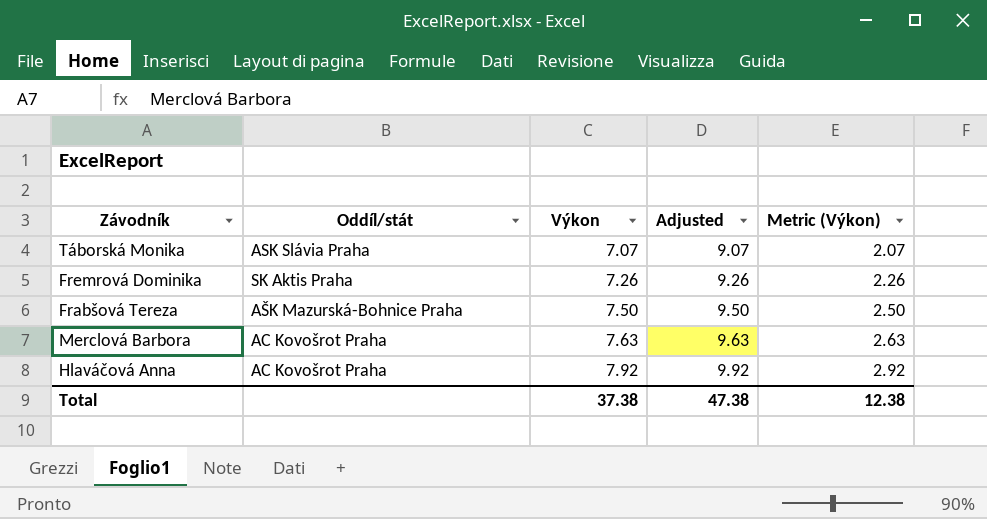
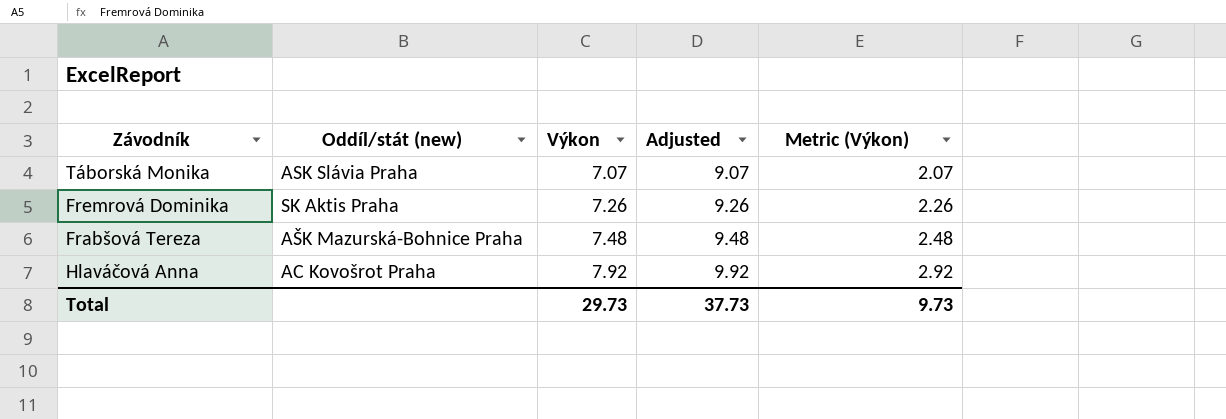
column name: Oddíl/stát -> Oddíl/stát (new)
row Merclová Barbora: AC Kovošrot Praha | 7.63 | 9.63 | 2.63 -> none
Frabšová Tereza | Výkon: 7.50 -> 7.48
Frabšová Tereza | Adjusted: 9.50 -> 9.48
Frabšová Tereza | Metric (Výkon): 2.50 -> 2.48
Total | Výkon: 37.38 -> 29.73
Total | Adjusted: 47.38 -> 37.73
Total | Metric (Výkon): 12.38 -> 9.73

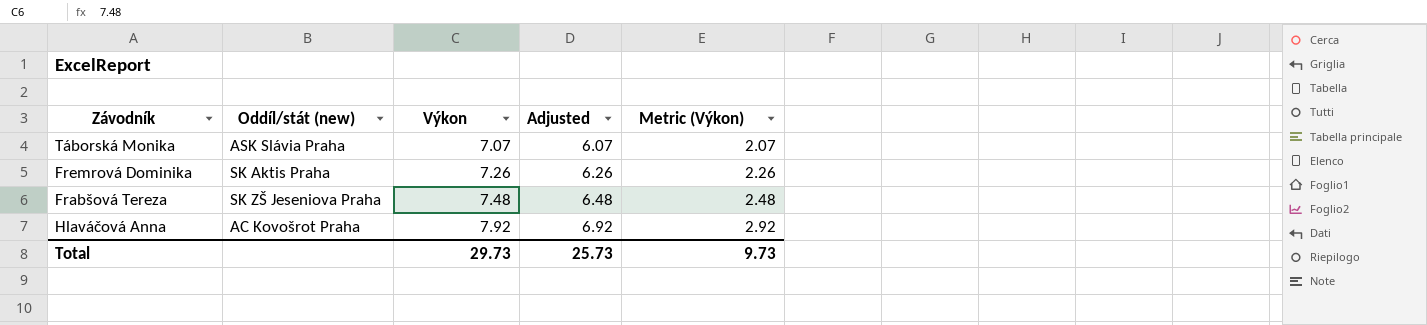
column Adjusted | formula: [Výkon] + 2 -> [Výkon] - 1
Frabšová Tereza | Oddíl/stát (new): AŠK Mazurská-Bohnice Praha -> SK ZŠ Jeseniova Praha
Total | Adjusted: 37.73 -> 25.73

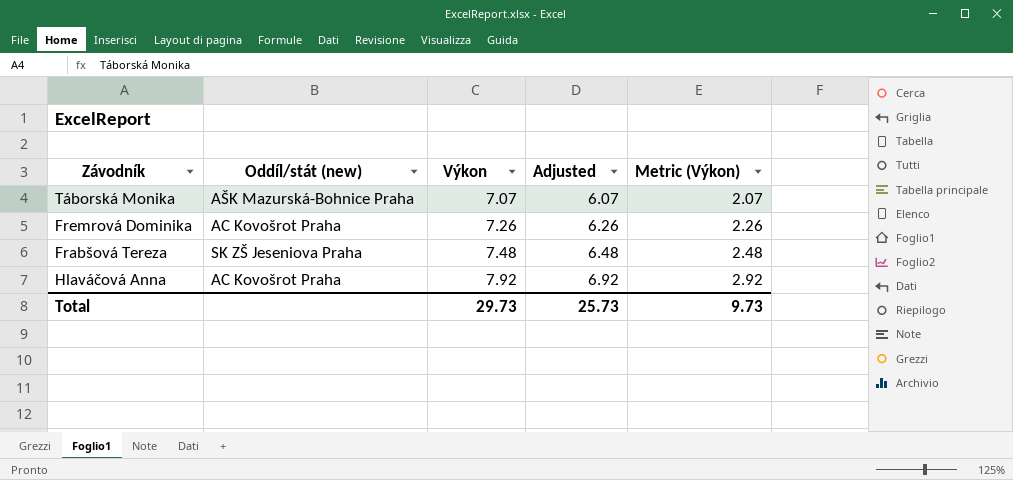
Táborská Monika | Oddíl/stát (new): ASK Slávia Praha -> AŠK Mazurská-Bohnice Praha
Fremrová Dominika | Oddíl/stát (new): SK Aktis Praha -> AC Kovošrot Praha

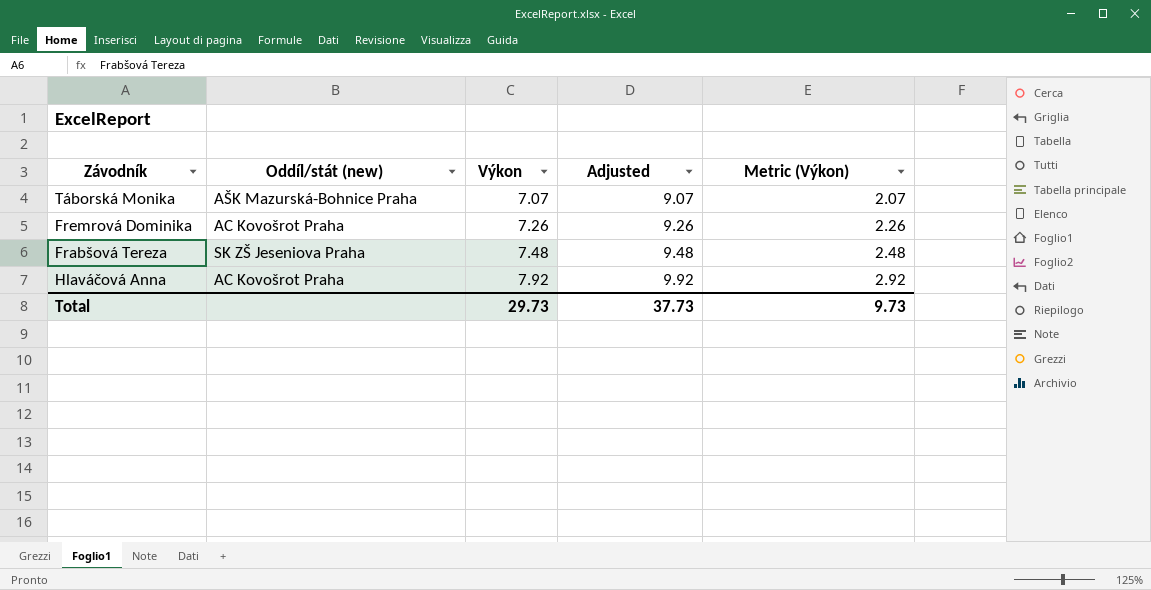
column Adjusted | formula: [Výkon] - 1 -> [Výkon] + 2
Total | Adjusted: 25.73 -> 37.73

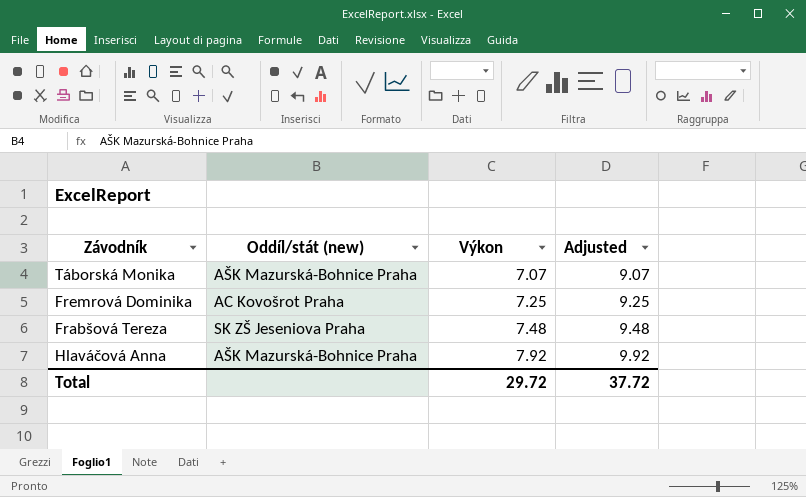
column Metric (Výkon) | formula: [Výkon] - 5 -> none
Fremrová Dominika | Výkon: 7.26 -> 7.25
Fremrová Dominika | Adjusted: 9.26 -> 9.25
Hlaváčová Anna | Oddíl/stát (new): AC Kovošrot Praha -> AŠK Mazurská-Bohnice Praha
Total | Výkon: 29.73 -> 29.72
Total | Adjusted: 37.73 -> 37.72

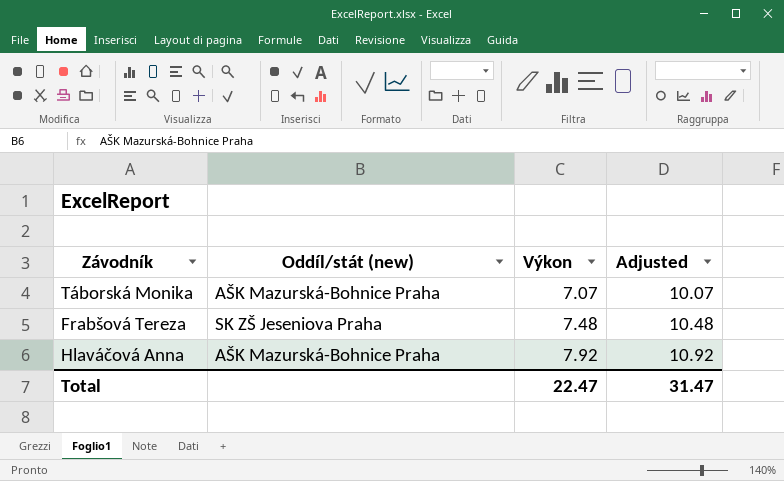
column Adjusted | formula: [Výkon] + 2 -> [Výkon] + 3
row Fremrová Dominika: AC Kovošrot Praha | 7.25 | 9.25 -> none
Total | Výkon: 29.72 -> 22.47
Total | Adjusted: 37.72 -> 31.47

